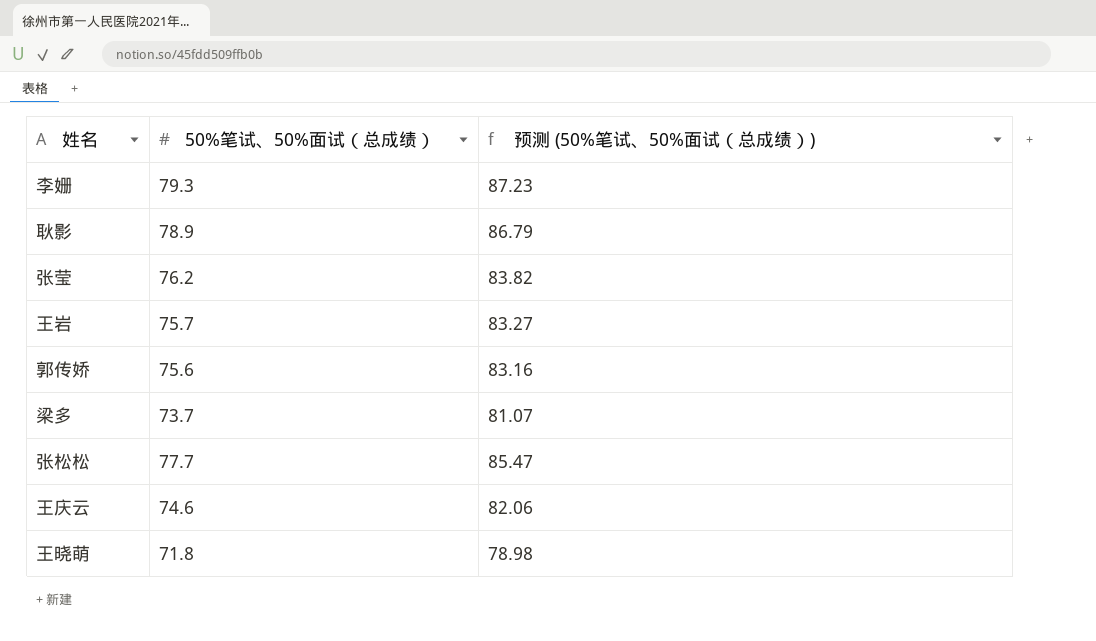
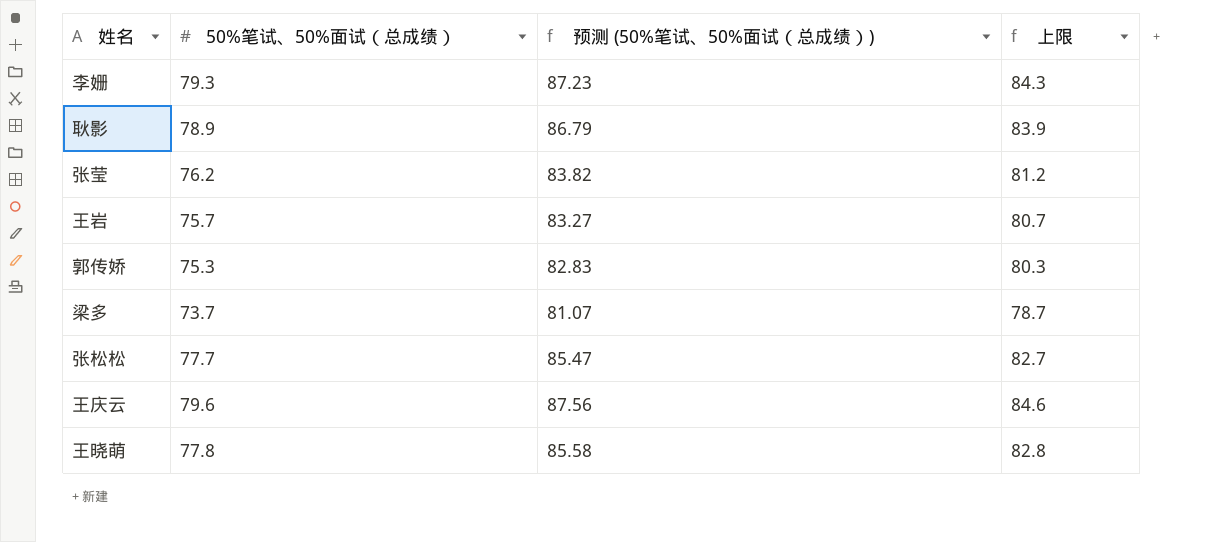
column 上限 | formula: none -> [50%笔试、50%面试（总成绩）] + 5
郭传娇 | 50%笔试、50%面试（总成绩）: 75.6 -> 75.3
郭传娇 | 预测 (50%笔试、50%面试（总成绩）): 83.16 -> 82.83
王庆云 | 50%笔试、50%面试（总成绩）: 74.6 -> 79.6
王庆云 | 预测 (50%笔试、50%面试（总成绩）): 82.06 -> 87.56
王晓萌 | 50%笔试、50%面试（总成绩）: 71.8 -> 77.8
王晓萌 | 预测 (50%笔试、50%面试（总成绩）): 78.98 -> 85.58

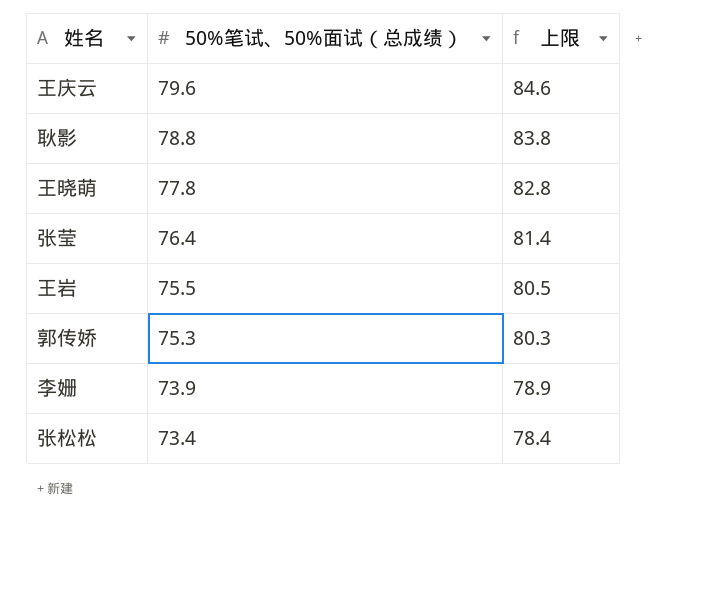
row order: none -> 50%笔试、50%面试（总成绩） descending
column 预测 (50%笔试、50%面试（总成绩）) | formula: [50%笔试、50%面试（总成绩）] * 1.1 -> none
row 梁多: 73.7 | 81.07 | 78.7 -> none
耿影 | 50%笔试、50%面试（总成绩）: 78.9 -> 78.8
耿影 | 上限: 83.9 -> 83.8
张莹 | 50%笔试、50%面试（总成绩）: 76.2 -> 76.4
张莹 | 上限: 81.2 -> 81.4
王岩 | 50%笔试、50%面试（总成绩）: 75.7 -> 75.5
王岩 | 上限: 80.7 -> 80.5
李姗 | 50%笔试、50%面试（总成绩）: 79.3 -> 73.9
李姗 | 上限: 84.3 -> 78.9
张松松 | 50%笔试、50%面试（总成绩）: 77.7 -> 73.4
张松松 | 上限: 82.7 -> 78.4

